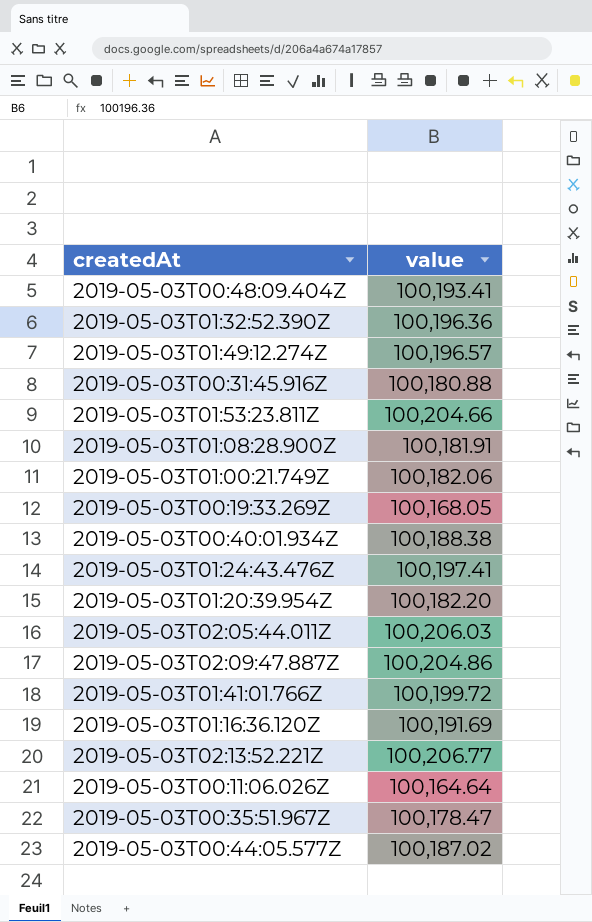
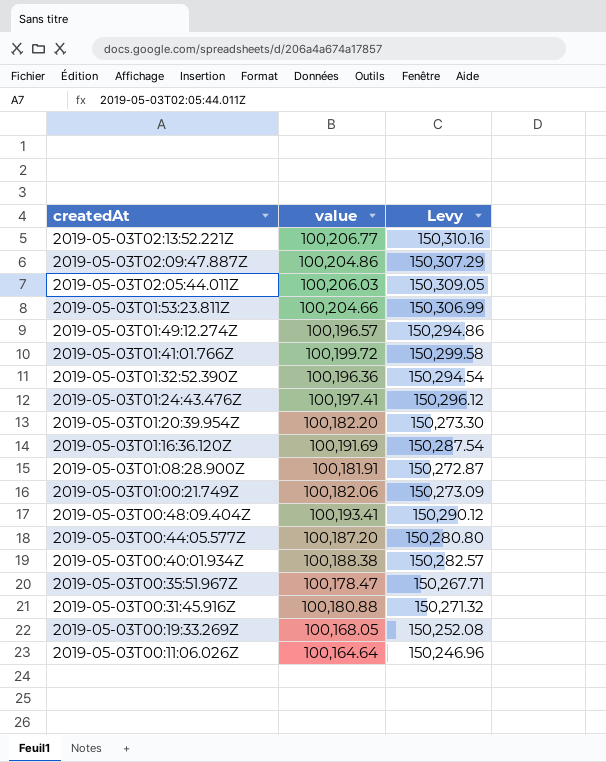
row order: none -> createdAt descending
column Levy | formula: none -> [value] * 1.5
2019-05-03T00:44:05.577Z | value: 100,187.02 -> 100,187.20

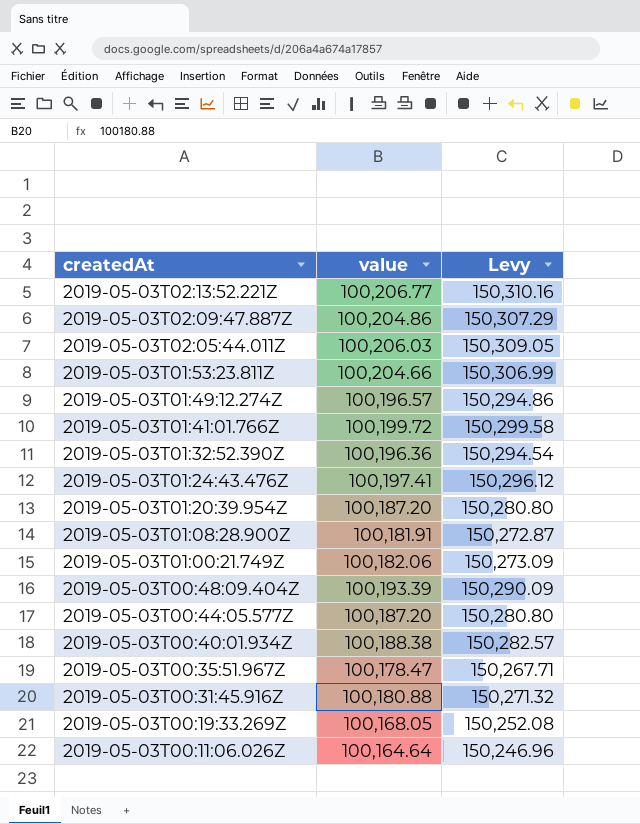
row 2019-05-03T01:16:36.120Z: 100,191.69 | 150,287.54 -> none
2019-05-03T01:20:39.954Z | value: 100,182.20 -> 100,187.20
2019-05-03T01:20:39.954Z | Levy: 150,273.30 -> 150,280.80
2019-05-03T00:48:09.404Z | value: 100,193.41 -> 100,193.39
2019-05-03T00:48:09.404Z | Levy: 150,290.12 -> 150,290.09

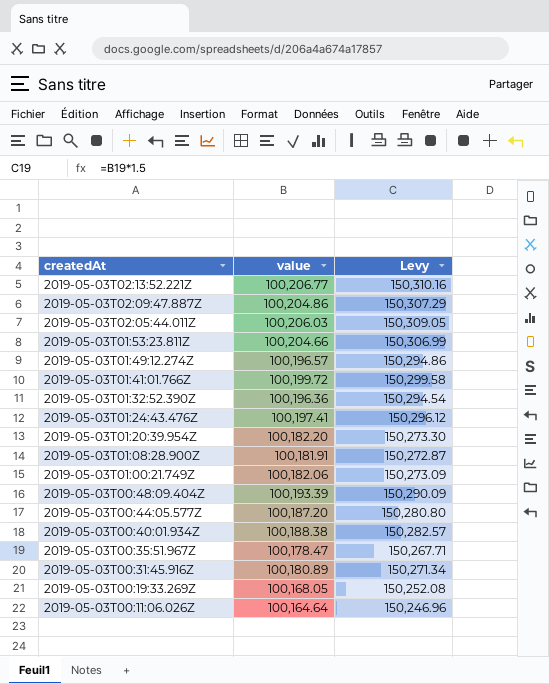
2019-05-03T01:20:39.954Z | value: 100,187.20 -> 100,182.20
2019-05-03T01:20:39.954Z | Levy: 150,280.80 -> 150,273.30
2019-05-03T00:31:45.916Z | value: 100,180.88 -> 100,180.89
2019-05-03T00:31:45.916Z | Levy: 150,271.32 -> 150,271.34

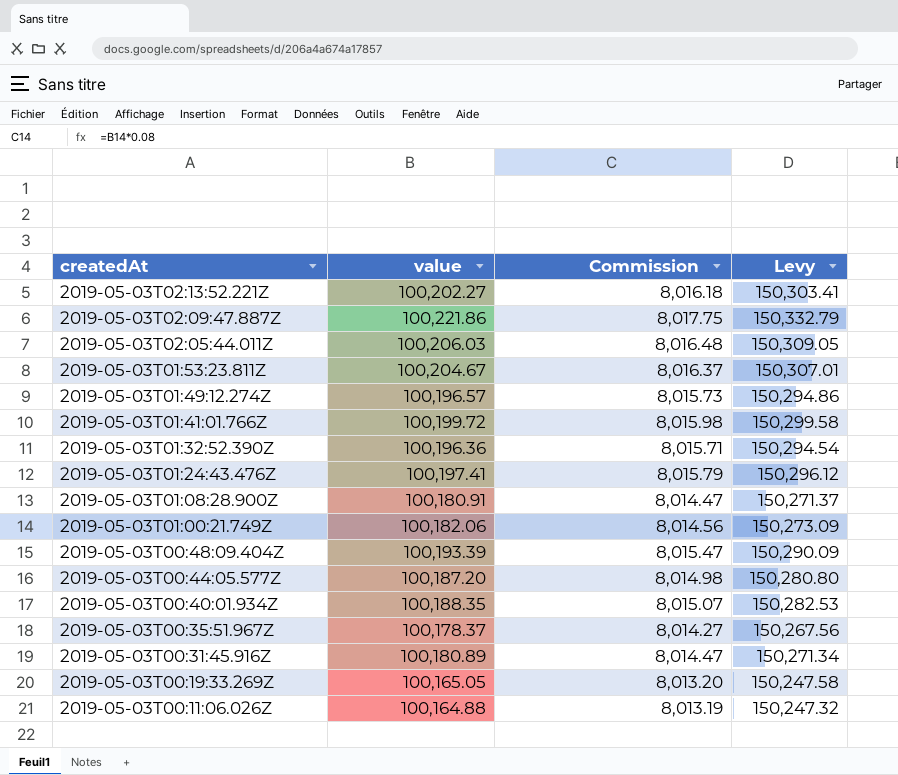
column Commission | formula: none -> [value] * 0.08
row 2019-05-03T01:20:39.954Z: 100,182.20 | 150,273.30 -> none
2019-05-03T02:13:52.221Z | value: 100,206.77 -> 100,202.27
2019-05-03T02:13:52.221Z | Levy: 150,310.16 -> 150,303.41
2019-05-03T02:09:47.887Z | value: 100,204.86 -> 100,221.86
2019-05-03T02:09:47.887Z | Levy: 150,307.29 -> 150,332.79
2019-05-03T01:53:23.811Z | value: 100,204.66 -> 100,204.67
2019-05-03T01:53:23.811Z | Levy: 150,306.99 -> 150,307.01
2019-05-03T01:08:28.900Z | value: 100,181.91 -> 100,180.91
2019-05-03T01:08:28.900Z | Levy: 150,272.87 -> 150,271.37
2019-05-03T00:40:01.934Z | value: 100,188.38 -> 100,188.35
2019-05-03T00:40:01.934Z | Levy: 150,282.57 -> 150,282.53
2019-05-03T00:35:51.967Z | value: 100,178.47 -> 100,178.37
2019-05-03T00:35:51.967Z | Levy: 150,267.71 -> 150,267.56
2019-05-03T00:19:33.269Z | value: 100,168.05 -> 100,165.05
2019-05-03T00:19:33.269Z | Levy: 150,252.08 -> 150,247.58
2019-05-03T00:11:06.026Z | value: 100,164.64 -> 100,164.88
2019-05-03T00:11:06.026Z | Levy: 150,246.96 -> 150,247.32

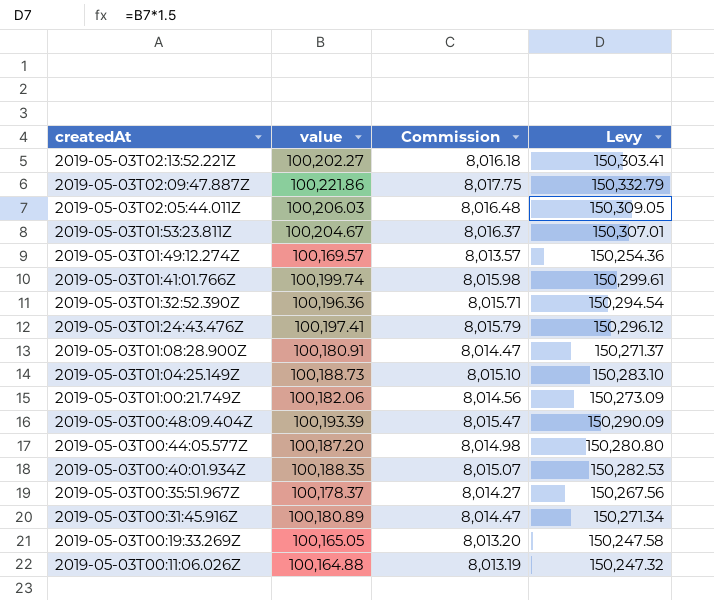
2019-05-03T01:49:12.274Z | value: 100,196.57 -> 100,169.57
2019-05-03T01:49:12.274Z | Commission: 8,015.73 -> 8,013.57
2019-05-03T01:49:12.274Z | Levy: 150,294.86 -> 150,254.36
2019-05-03T01:41:01.766Z | value: 100,199.72 -> 100,199.74
2019-05-03T01:41:01.766Z | Levy: 150,299.58 -> 150,299.61
row 2019-05-03T01:04:25.149Z: none -> 100,188.73 | 8,015.10 | 150,283.10

